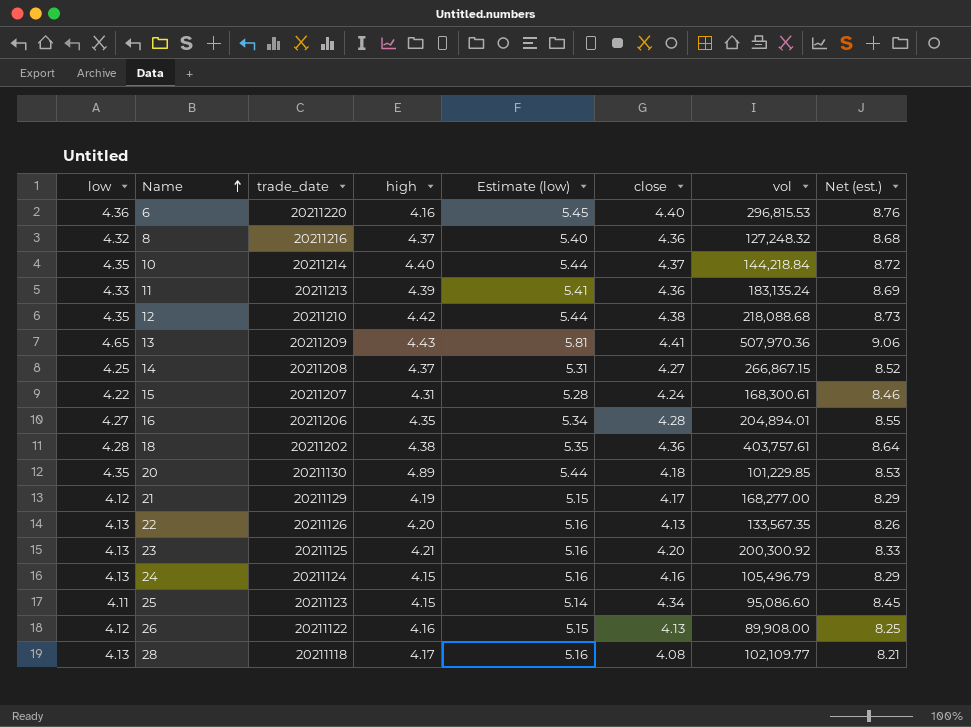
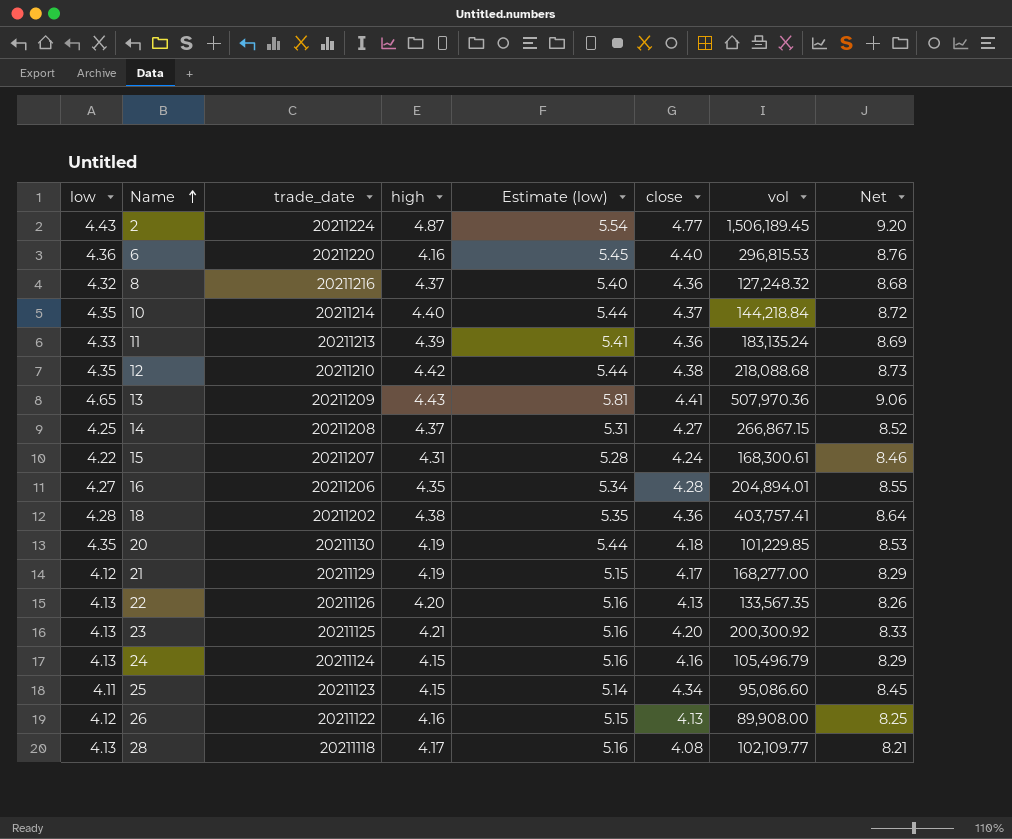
column name: Net (est.) -> Net
row 2: none -> 4.43 | 20211224 | 4.87 | 5.54 | 4.77 | 1,506,189.45 | 9.20
18 | vol: 403,757.61 -> 403,757.41
20 | high: 4.89 -> 4.19

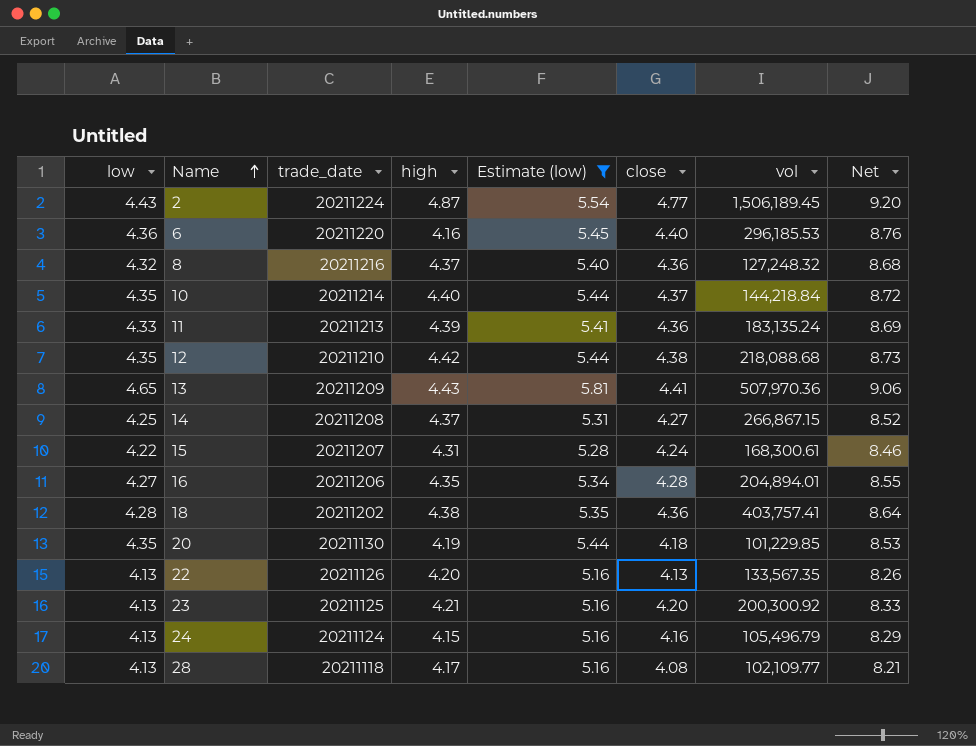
filter: none -> Estimate (low) >= 5.16
6 | vol: 296,815.53 -> 296,185.53

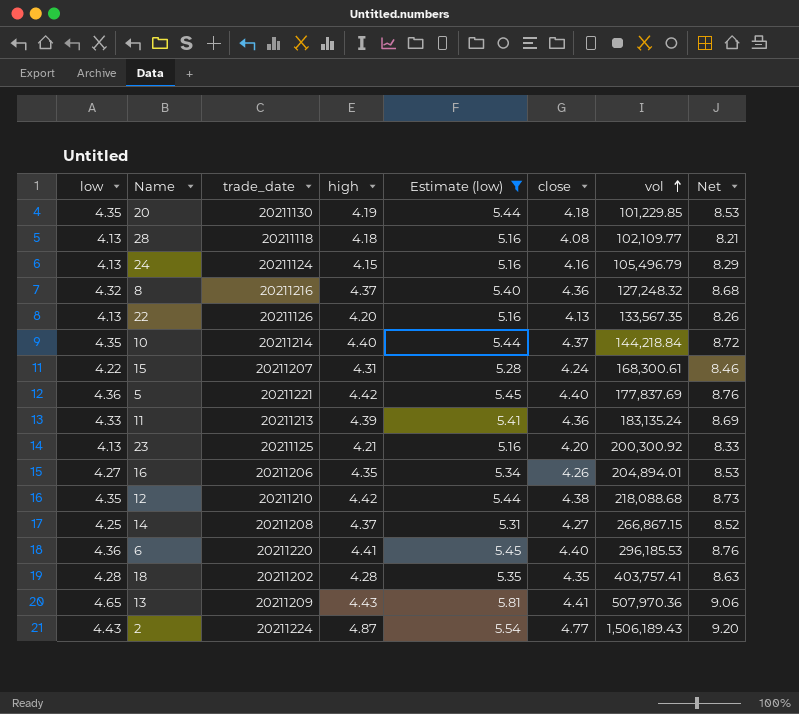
row order: Name ascending -> vol ascending
28 | high: 4.17 -> 4.18
row 5: none -> 4.36 | 20211221 | 4.42 | 5.45 | 4.40 | 177,837.69 | 8.76
16 | close: 4.28 -> 4.26
16 | Net: 8.55 -> 8.53
6 | high: 4.16 -> 4.41
18 | high: 4.38 -> 4.28
18 | close: 4.36 -> 4.35
18 | Net: 8.64 -> 8.63
2 | vol: 1,506,189.45 -> 1,506,189.43

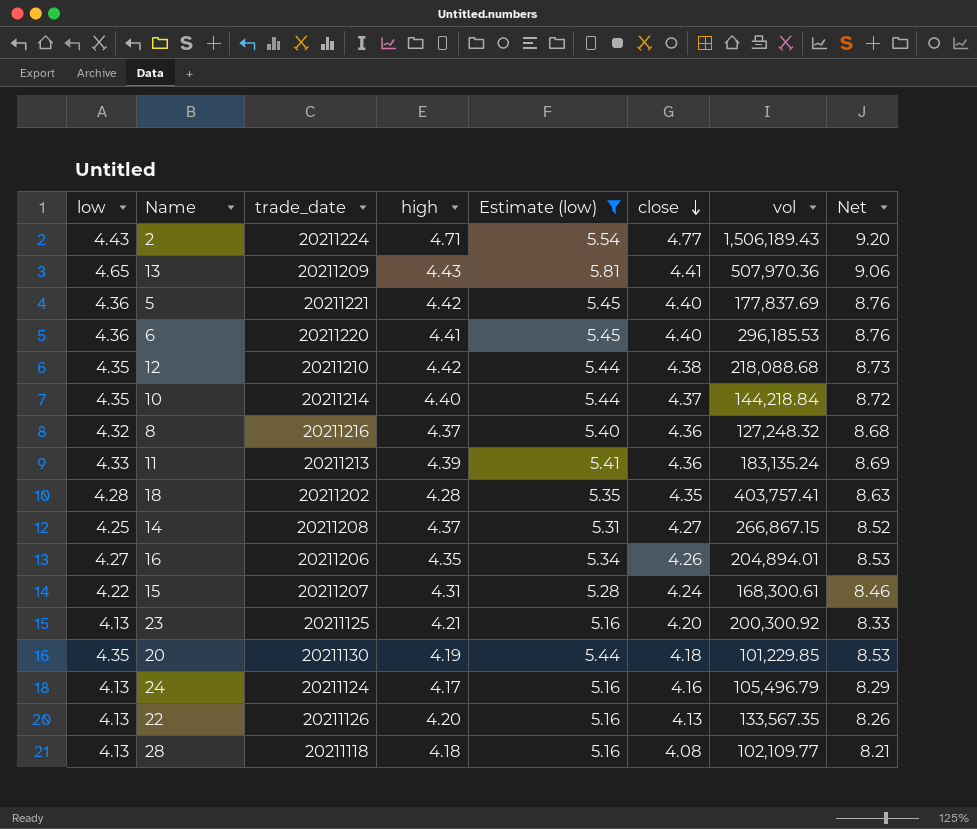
row order: vol ascending -> close descending
2 | high: 4.87 -> 4.71
24 | high: 4.15 -> 4.17

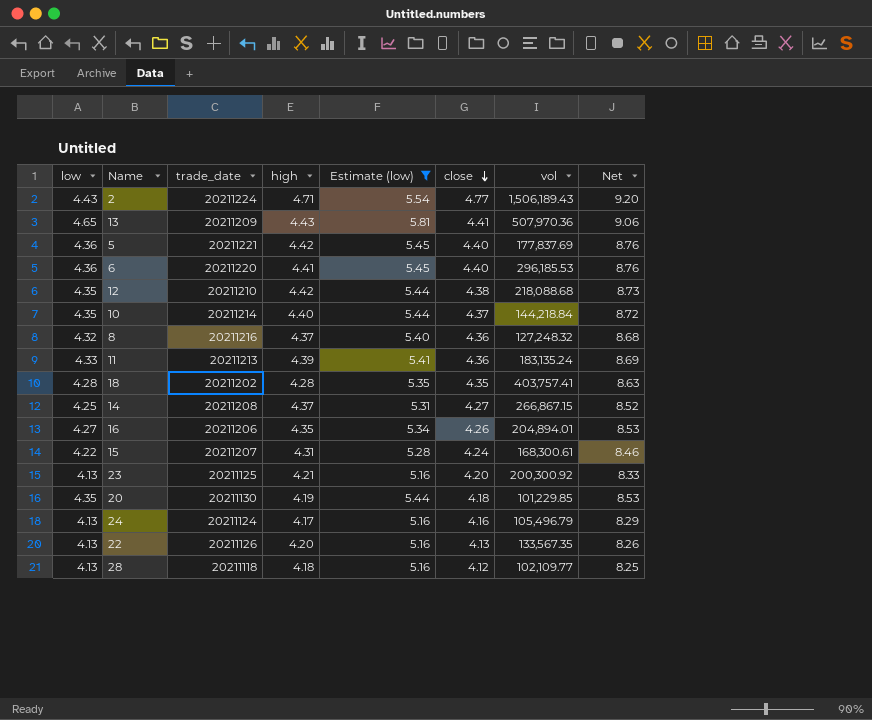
28 | close: 4.08 -> 4.12
28 | Net: 8.21 -> 8.25

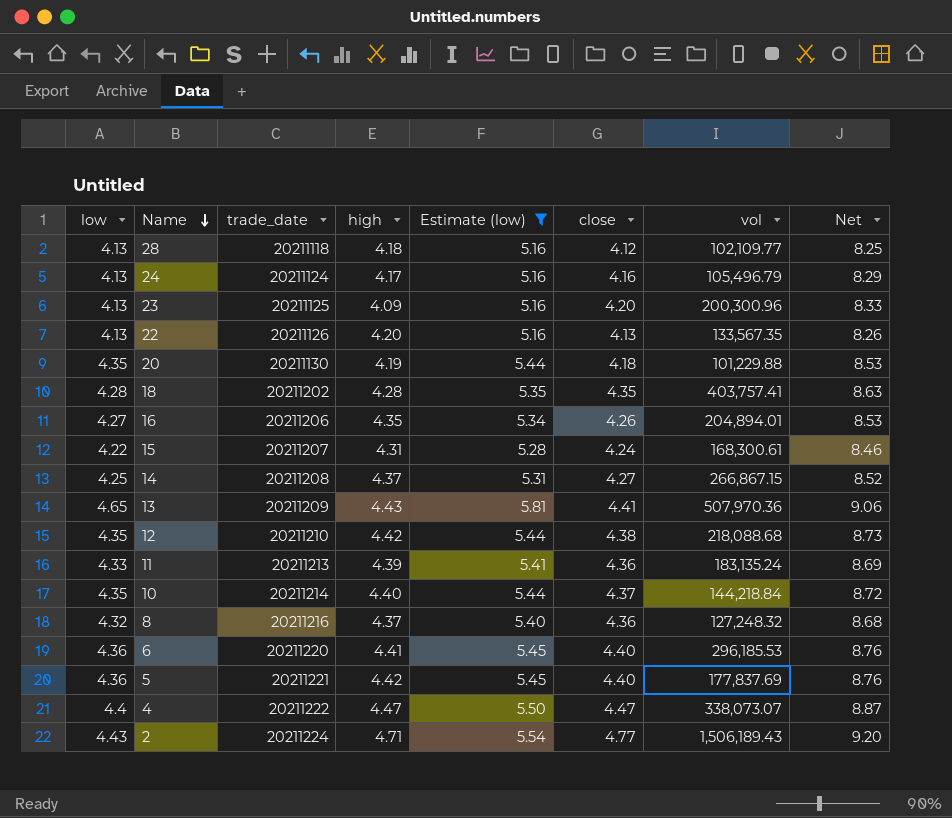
row order: close descending -> Name descending
23 | high: 4.21 -> 4.09
23 | vol: 200,300.92 -> 200,300.96
20 | vol: 101,229.85 -> 101,229.88
row 4: none -> 4.4 | 20211222 | 4.47 | 5.50 | 4.47 | 338,073.07 | 8.87

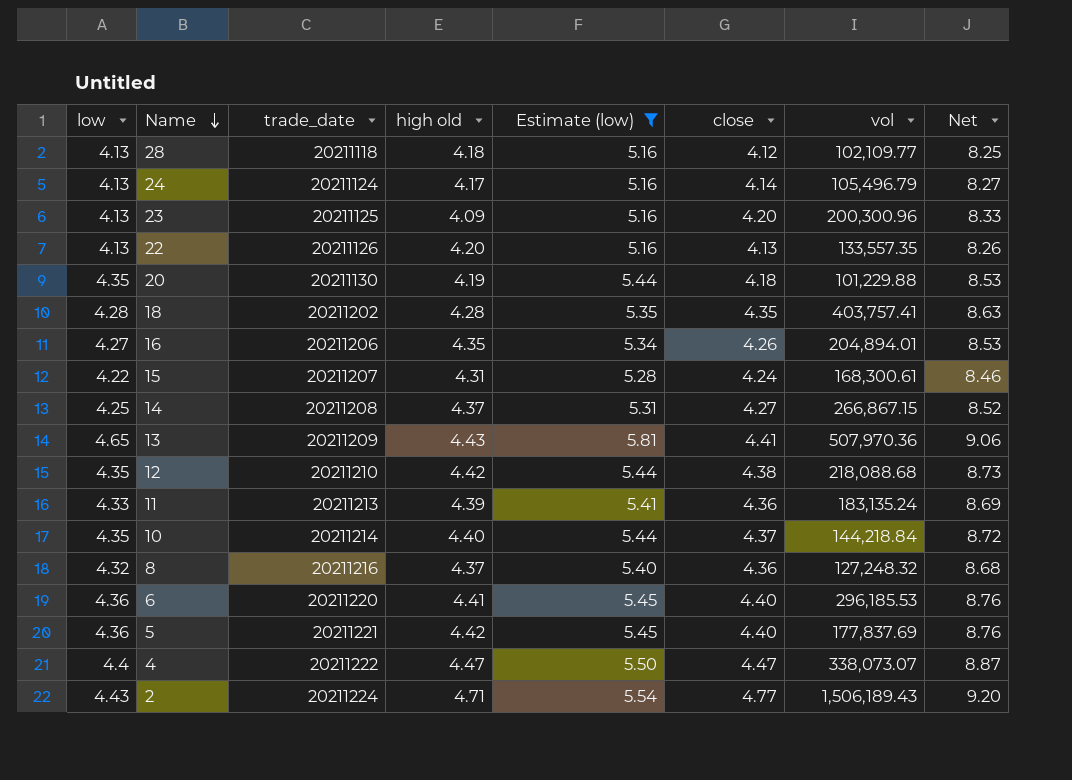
column name: high -> high old
24 | close: 4.16 -> 4.14
24 | Net: 8.29 -> 8.27
22 | vol: 133,567.35 -> 133,557.35

